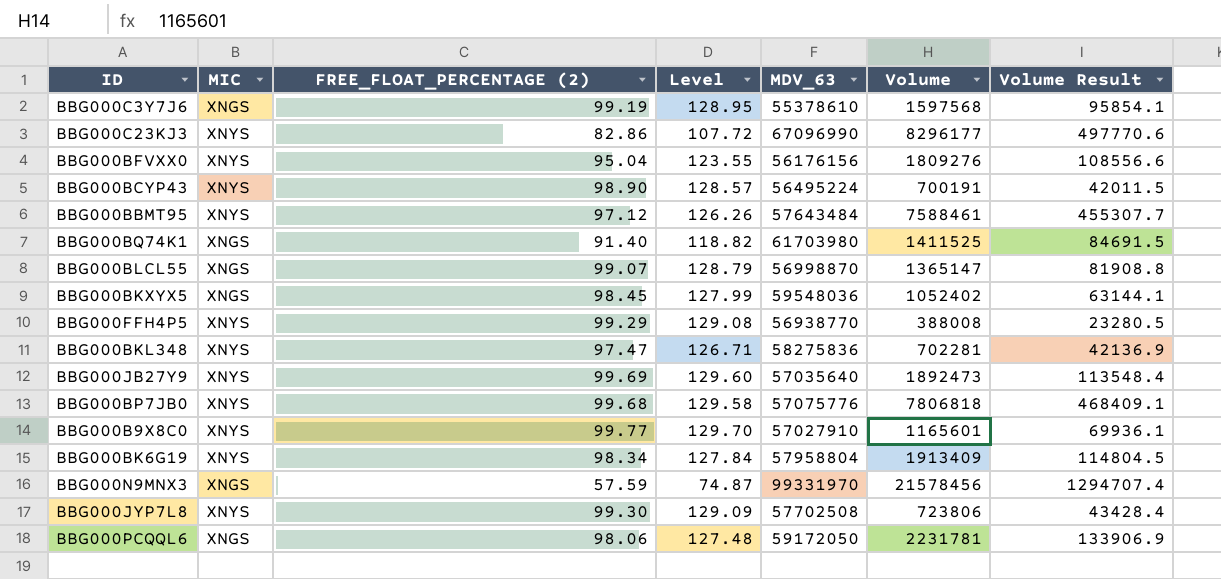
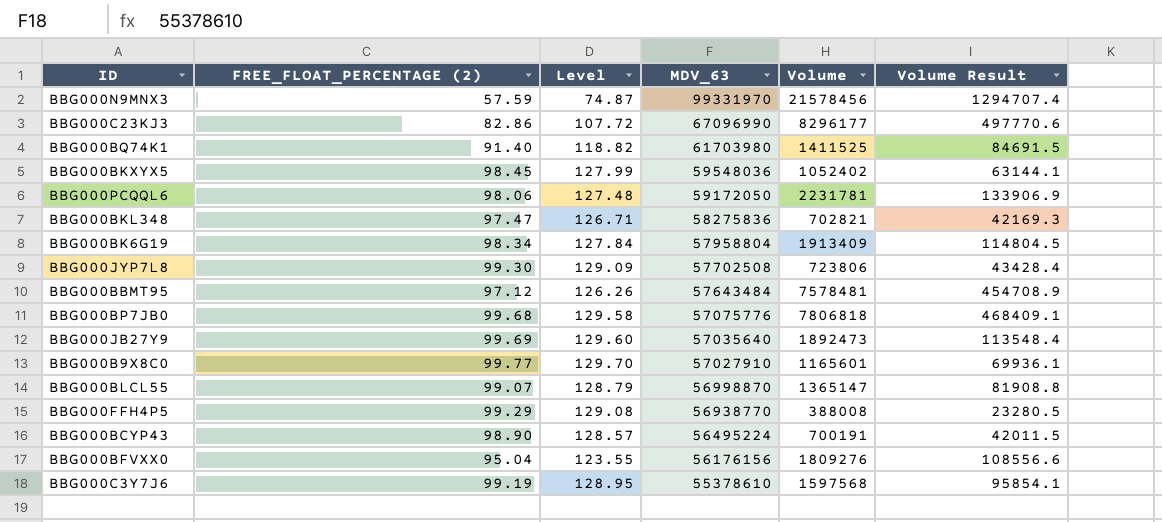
row order: none -> MDV_63 descending
column MIC | position: 2 -> none
BBG000BKL348 | Volume: 702281 -> 702821
BBG000BKL348 | Volume Result: 42136.9 -> 42169.3
BBG000BBMT95 | Volume: 7588461 -> 7578481
BBG000BBMT95 | Volume Result: 455307.7 -> 454708.9

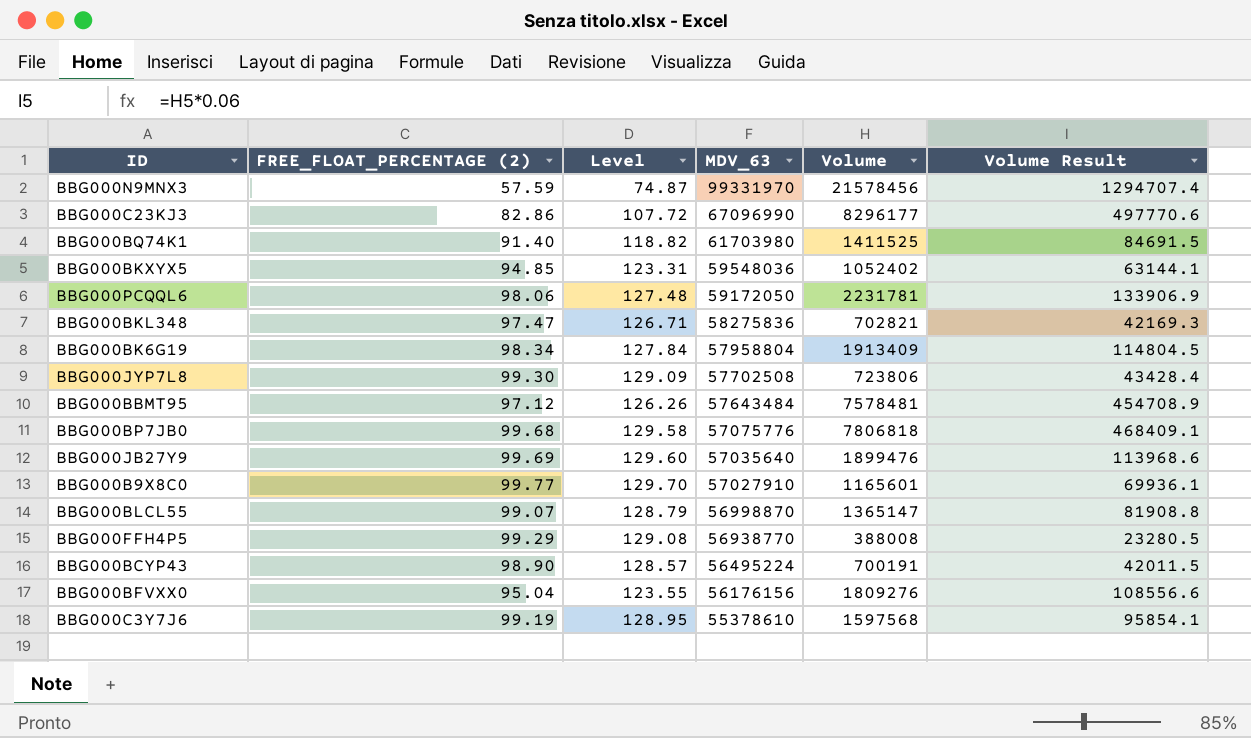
BBG000BKXYX5 | FREE_FLOAT_PERCENTAGE (2): 98.45 -> 94.85
BBG000BKXYX5 | Level: 127.99 -> 123.31
BBG000JB27Y9 | Volume: 1892473 -> 1899476
BBG000JB27Y9 | Volume Result: 113548.4 -> 113968.6

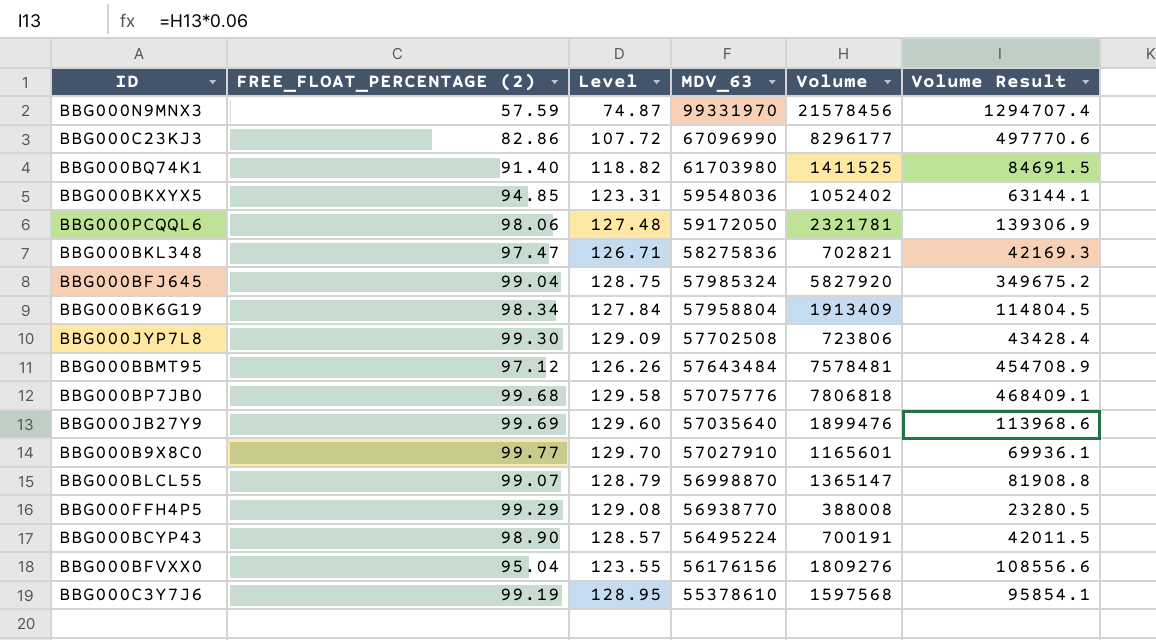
BBG000PCQQL6 | Volume: 2231781 -> 2321781
BBG000PCQQL6 | Volume Result: 133906.9 -> 139306.9
row BBG000BFJ645: none -> 99.04 | 128.75 | 57985324 | 5827920 | 349675.2

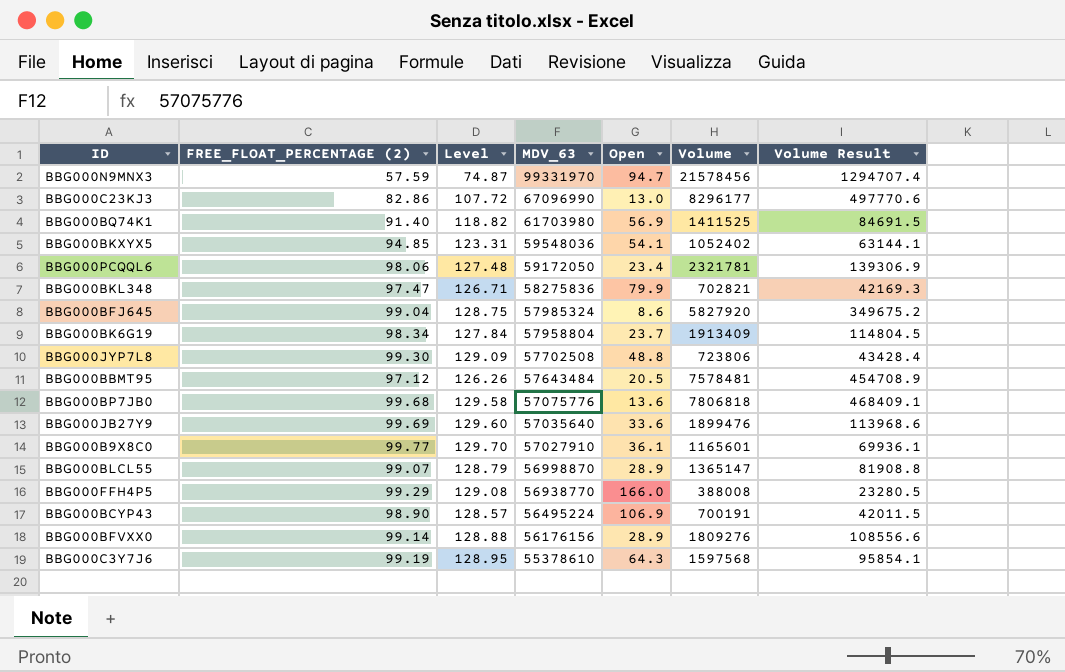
column Open | position: none -> 5
BBG000BFVXX0 | FREE_FLOAT_PERCENTAGE (2): 95.04 -> 99.14
BBG000BFVXX0 | Level: 123.55 -> 128.88

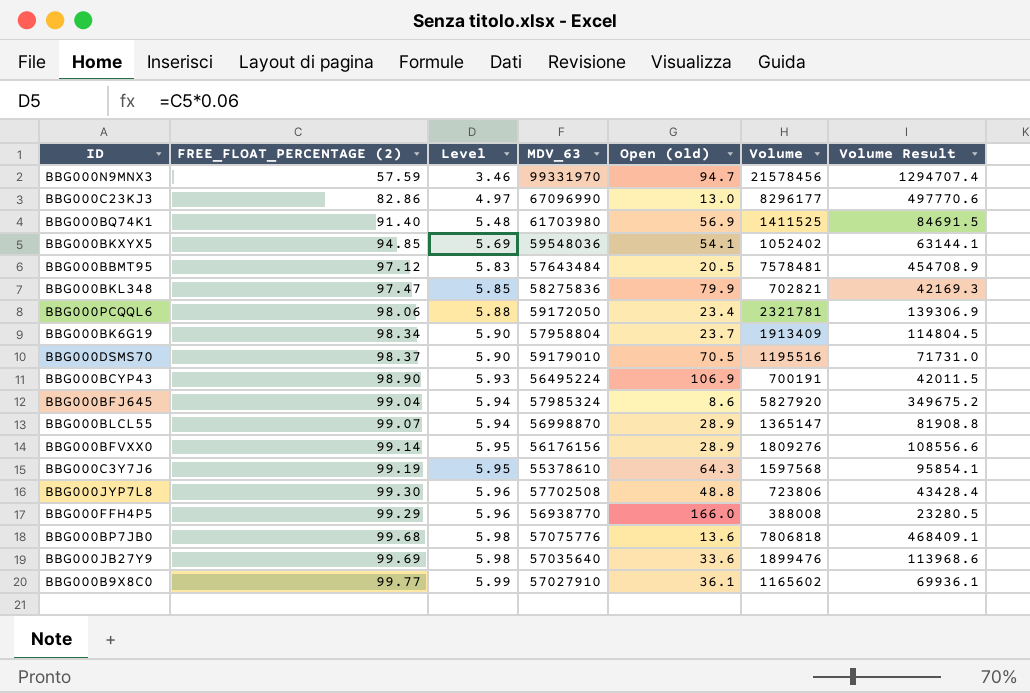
row order: MDV_63 descending -> Level ascending
column Level | formula: [FREE_FLOAT_PERCENTAGE (2)] * 1.3 -> [FREE_FLOAT_PERCENTAGE (2)] * 0.06
column name: Open -> Open (old)
row BBG000DSMS70: none -> 98.37 | 5.90 | 59179010 | 70.5 | 1195516 | 71731.0
BBG000B9X8C0 | Volume: 1165601 -> 1165602

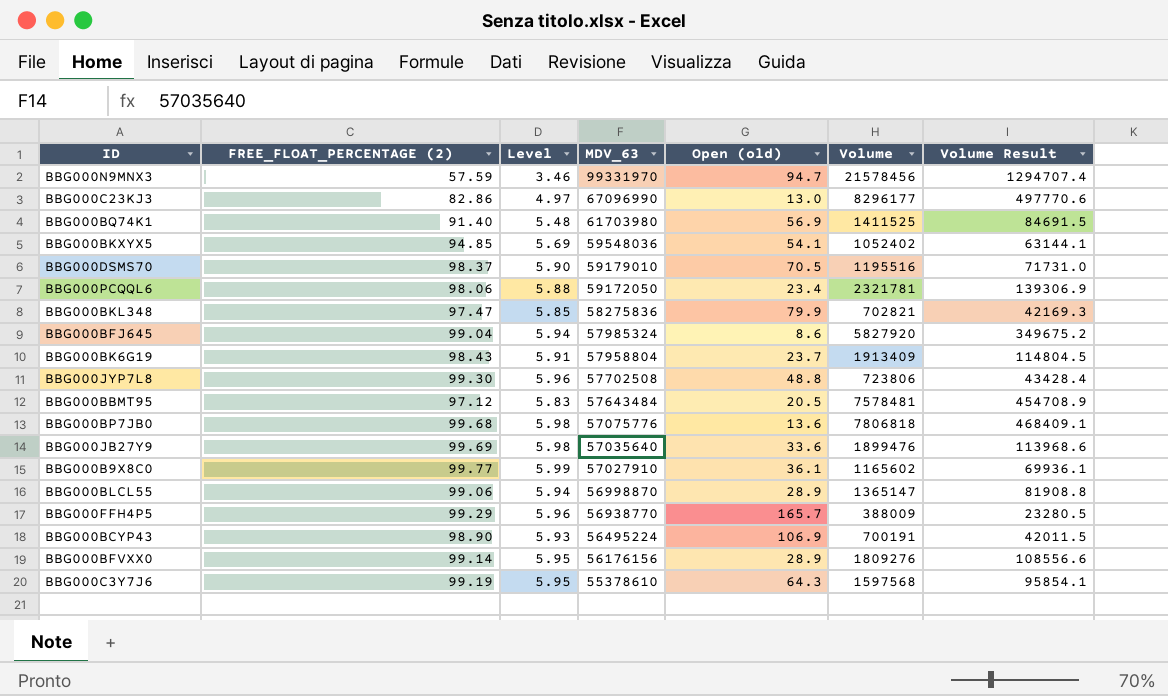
row order: Level ascending -> MDV_63 descending
BBG000BK6G19 | FREE_FLOAT_PERCENTAGE (2): 98.34 -> 98.43
BBG000BK6G19 | Level: 5.90 -> 5.91
BBG000BLCL55 | FREE_FLOAT_PERCENTAGE (2): 99.07 -> 99.06
BBG000FFH4P5 | Open (old): 166.0 -> 165.7
BBG000FFH4P5 | Volume: 388008 -> 388009

